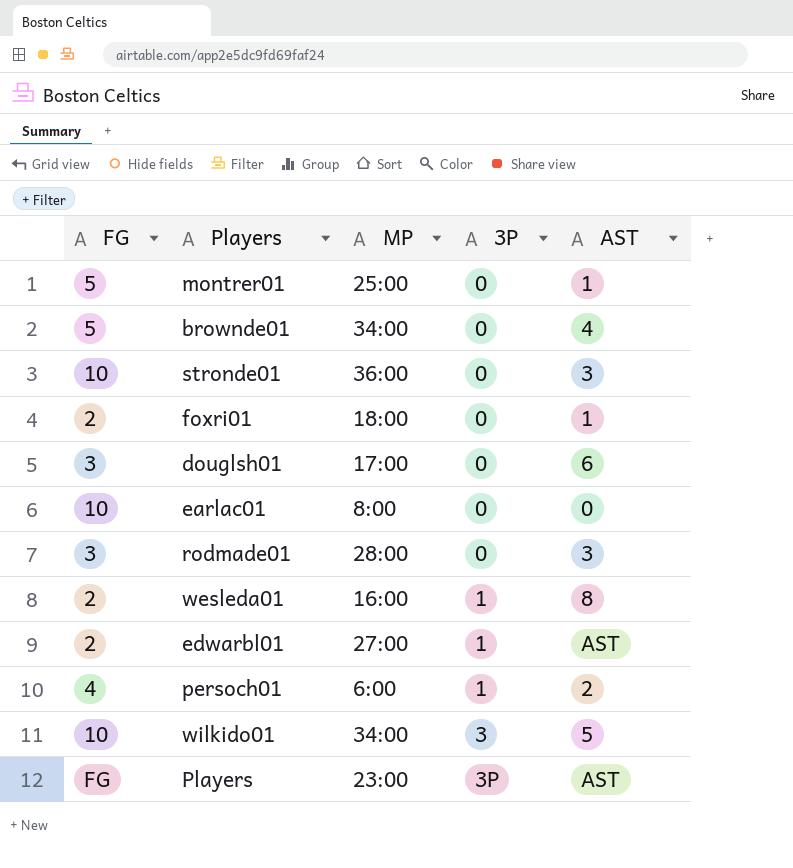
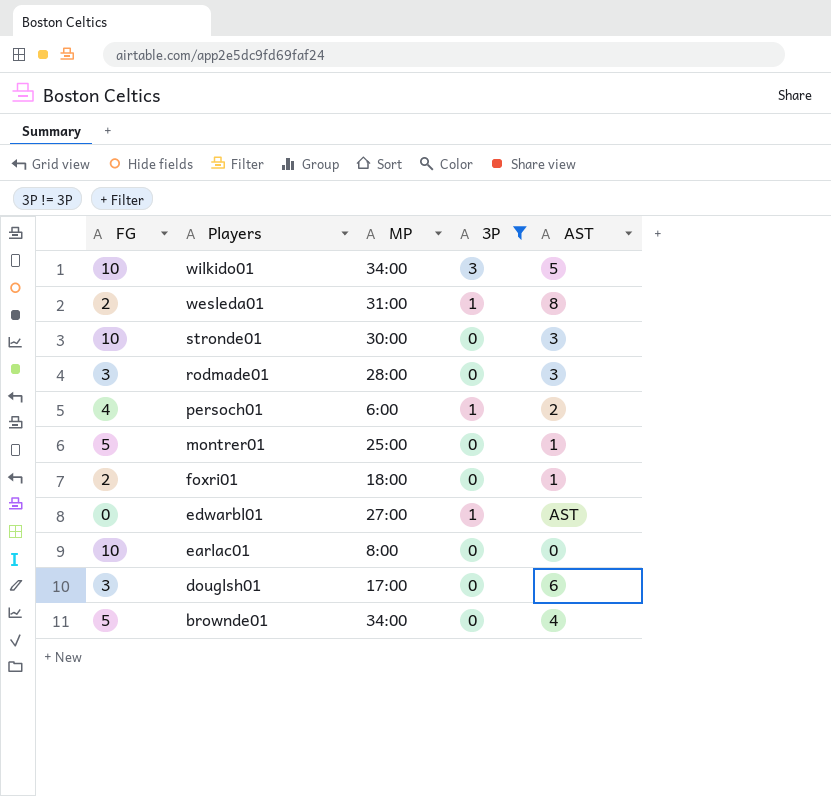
filter: none -> 3P != 3P
row order: 3P ascending -> Players descending
wesleda01 | MP: 16:00 -> 31:00
stronde01 | MP: 36:00 -> 30:00
edwarbl01 | FG: 2 -> 0

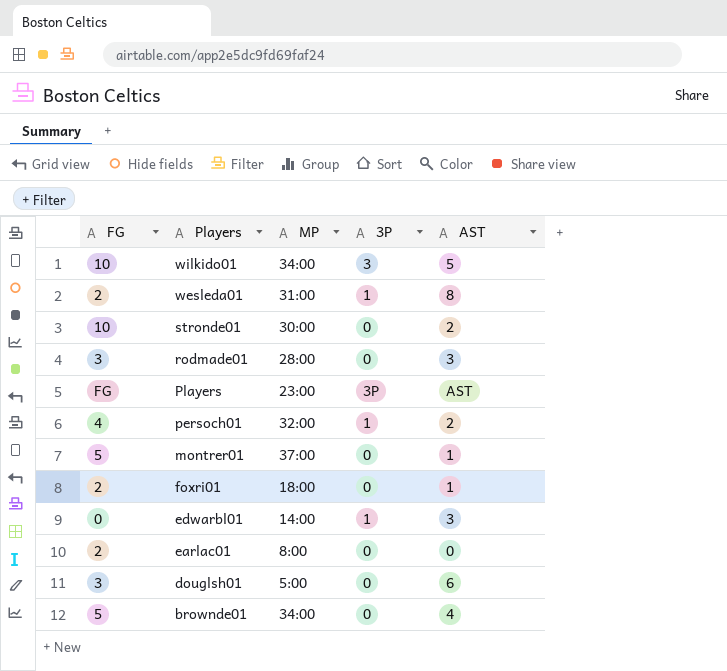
filter: 3P != 3P -> none
stronde01 | AST: 3 -> 2
persoch01 | MP: 6:00 -> 32:00
montrer01 | MP: 25:00 -> 37:00
edwarbl01 | MP: 27:00 -> 14:00
edwarbl01 | AST: AST -> 3
earlac01 | FG: 10 -> 2
douglsh01 | MP: 17:00 -> 5:00

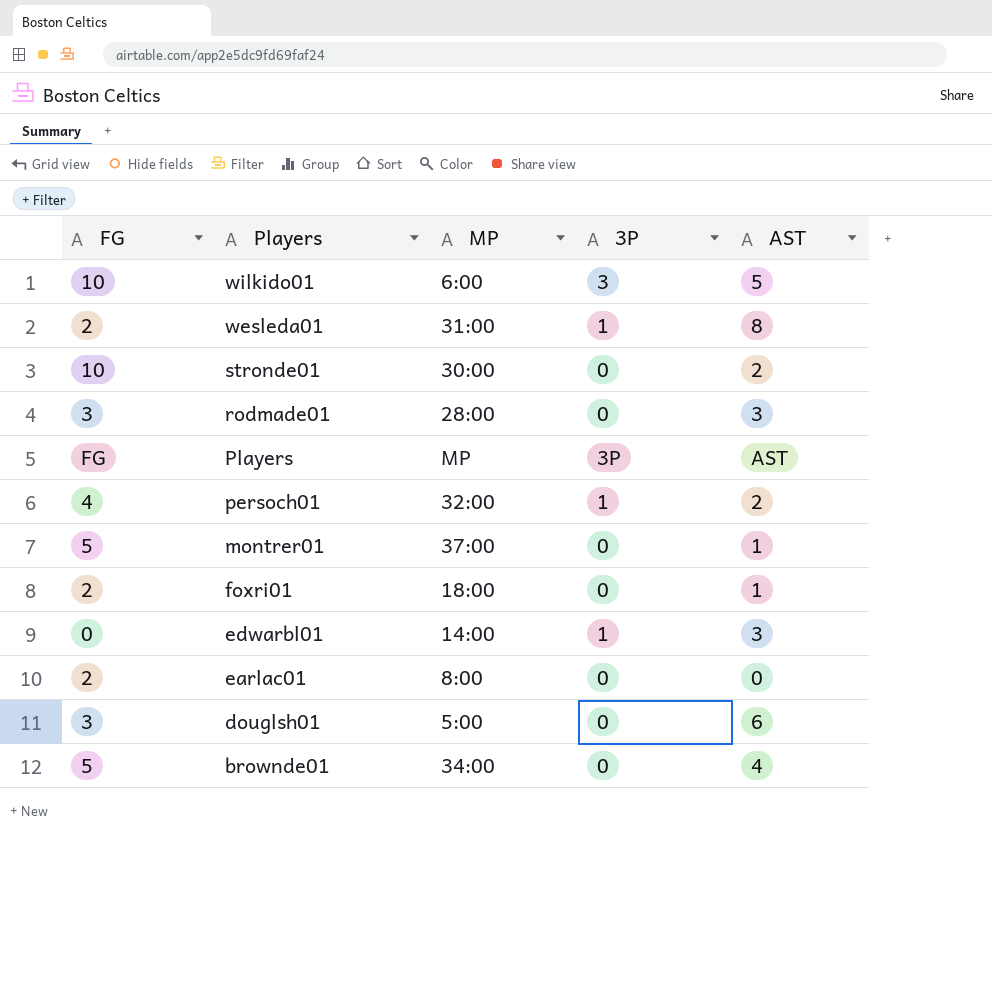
wilkido01 | MP: 34:00 -> 6:00
Players | MP: 23:00 -> MP

